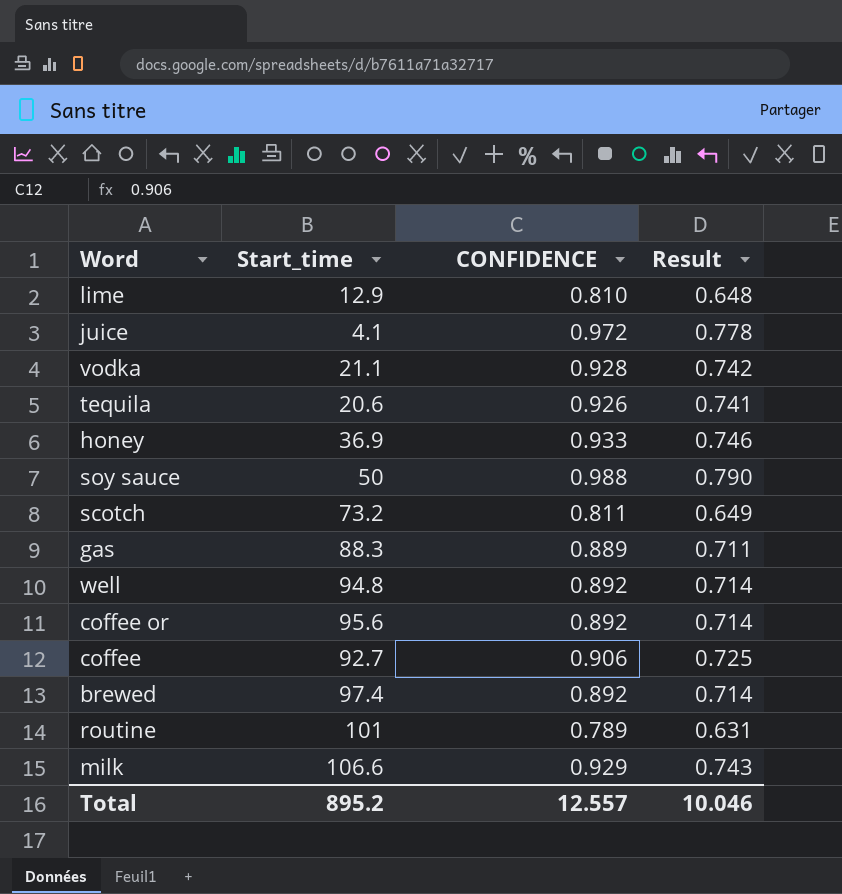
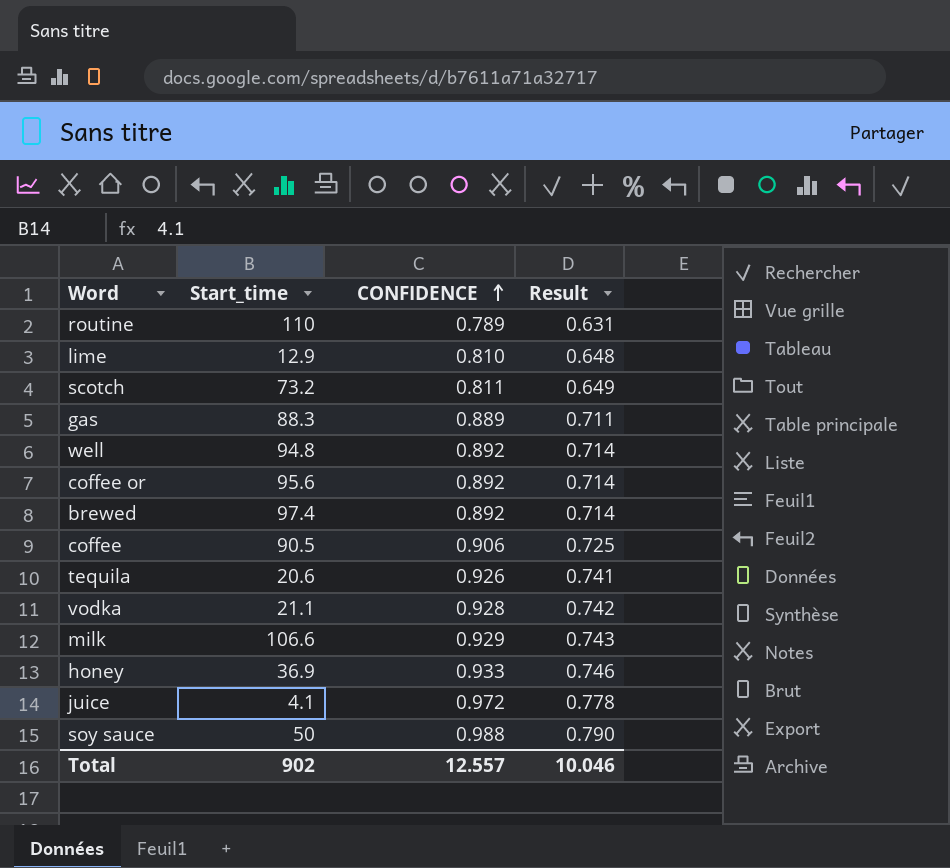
row order: none -> CONFIDENCE ascending
routine | Start_time: 101 -> 110
coffee | Start_time: 92.7 -> 90.5
Total | Start_time: 895.2 -> 902

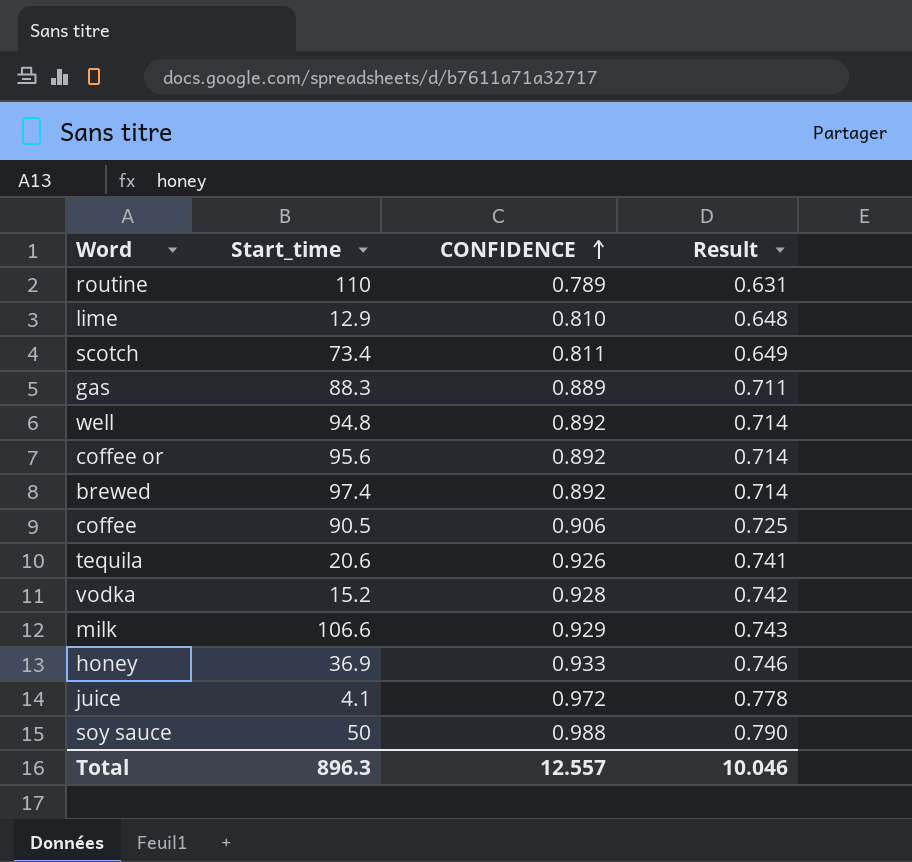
scotch | Start_time: 73.2 -> 73.4
vodka | Start_time: 21.1 -> 15.2
Total | Start_time: 902 -> 896.3

